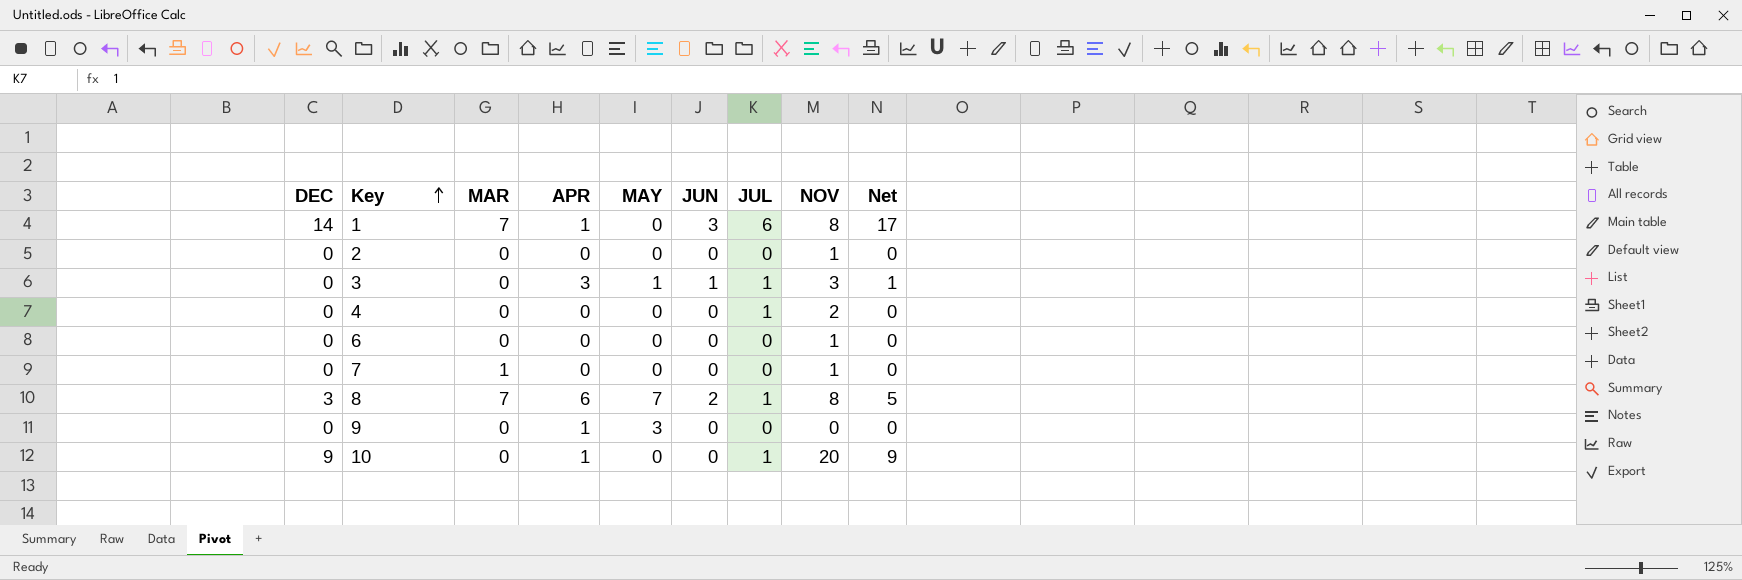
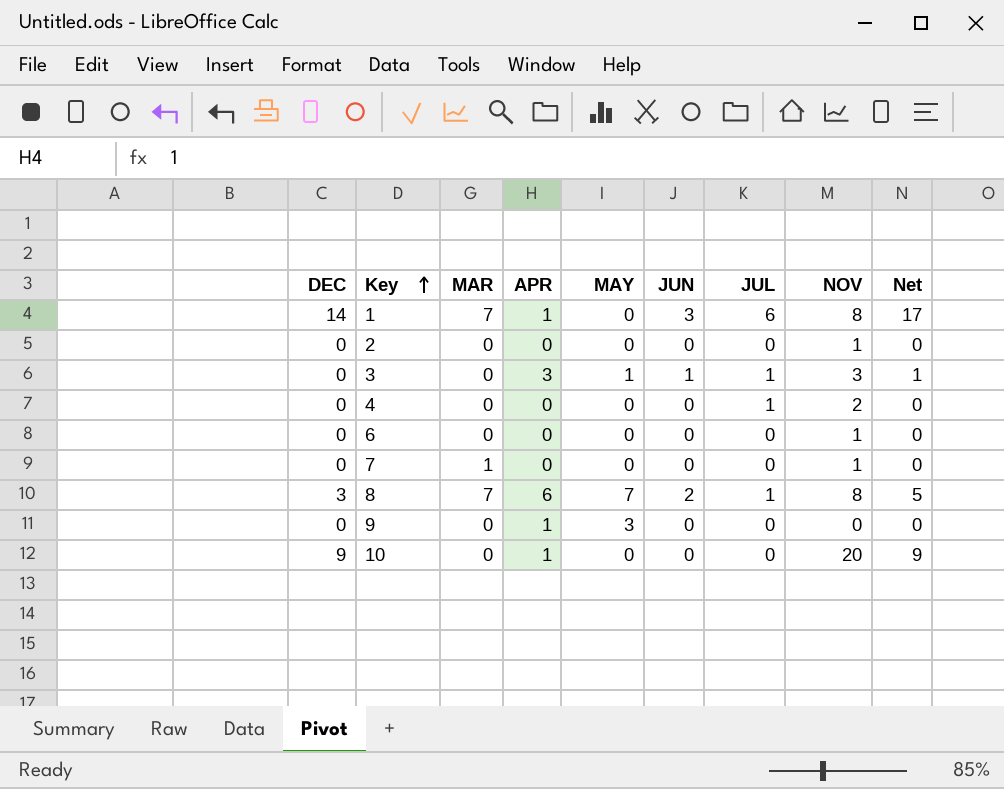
10 | JUL: 1 -> 0

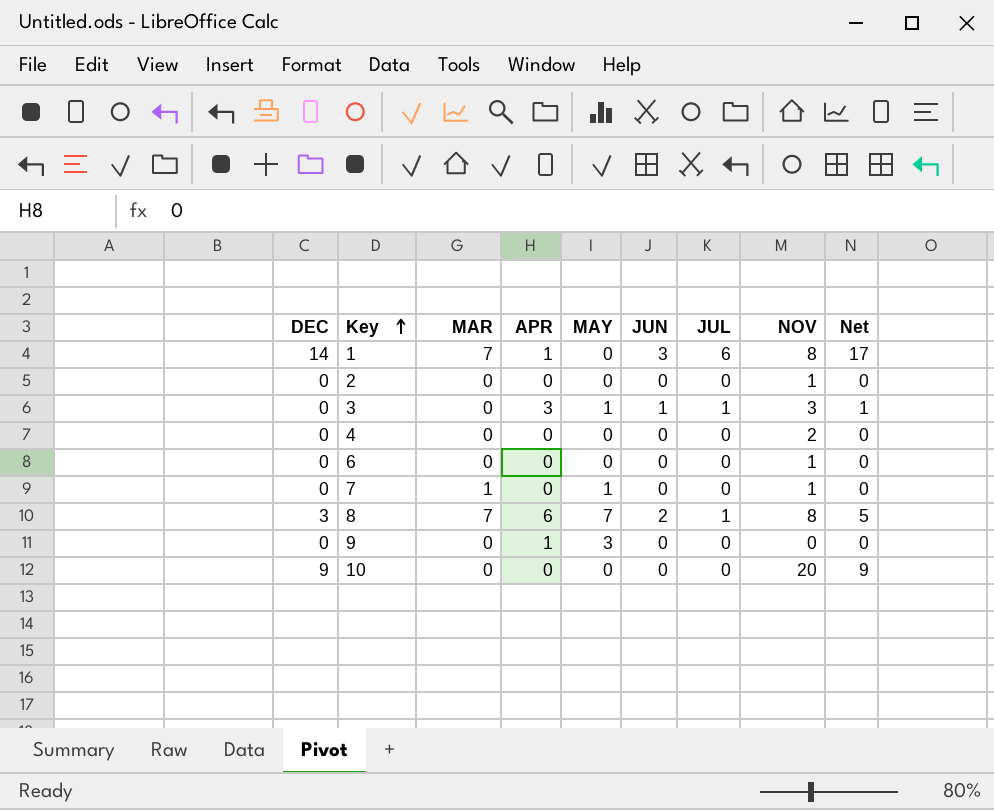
4 | JUL: 1 -> 0
7 | MAY: 0 -> 1
10 | APR: 1 -> 0

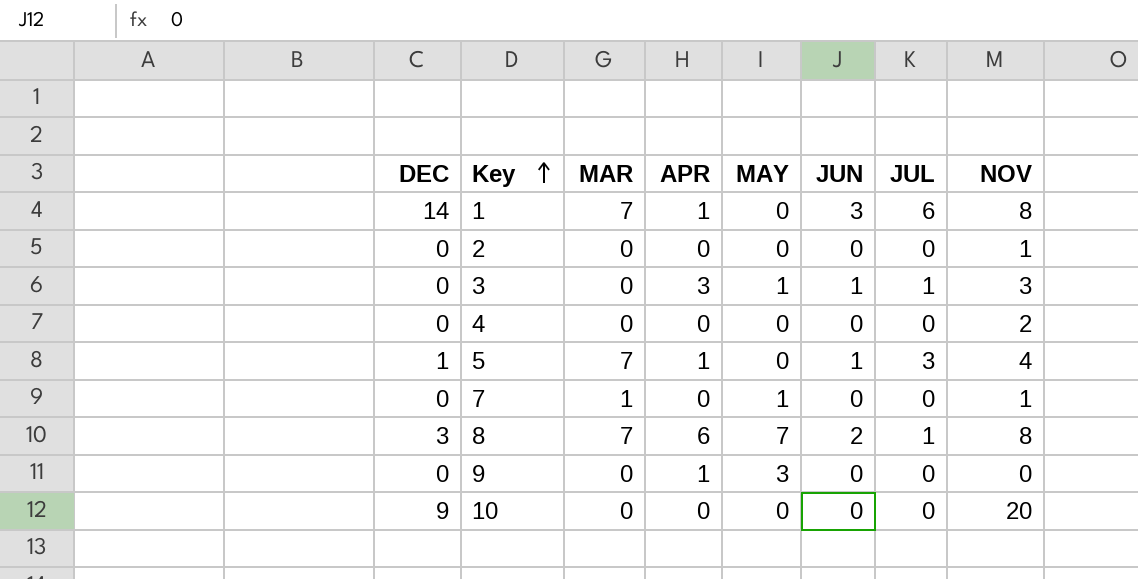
column Net | formula: [DEC] + [JUN] -> none
row 6: 0 | 0 | 0 | 0 | 0 | 0 | 1 | 0 -> none
row 5: none -> 1 | 7 | 1 | 0 | 1 | 3 | 4

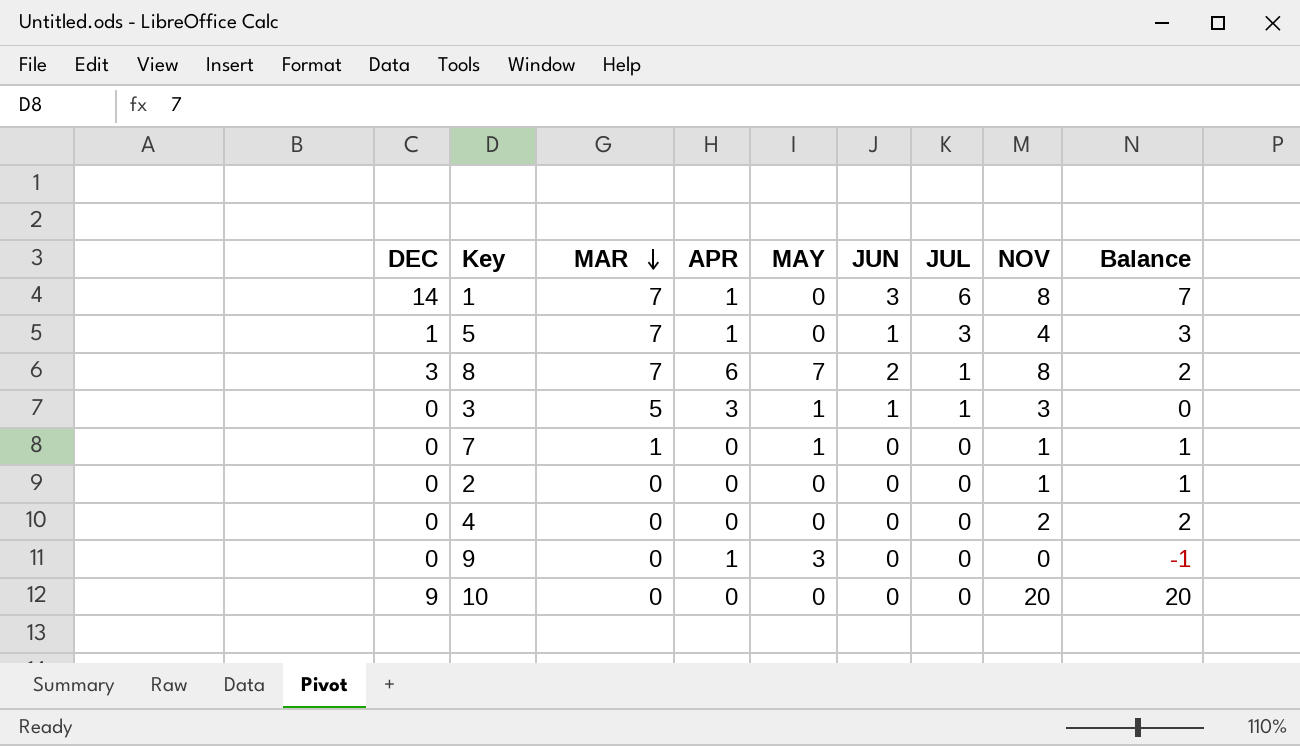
row order: Key ascending -> MAR descending
column Balance | formula: none -> [NOV] - [APR]
3 | MAR: 0 -> 5

